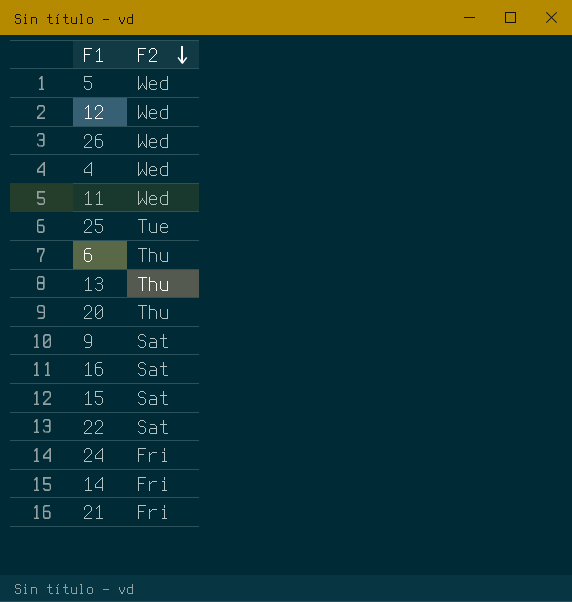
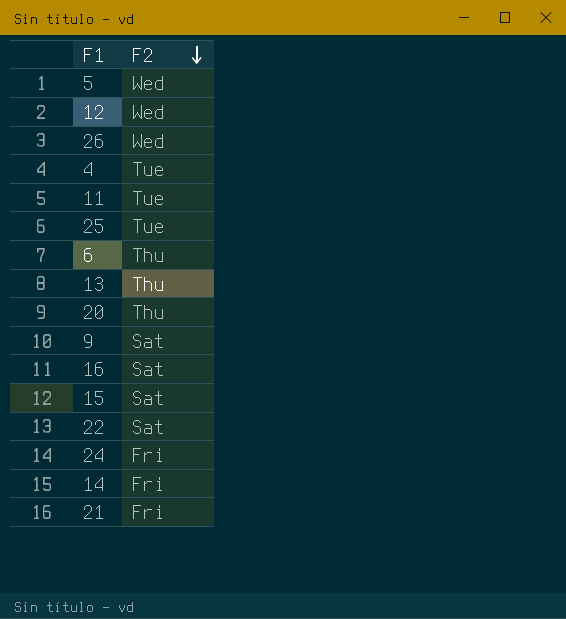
4 | F2: Wed -> Tue
11 | F2: Wed -> Tue

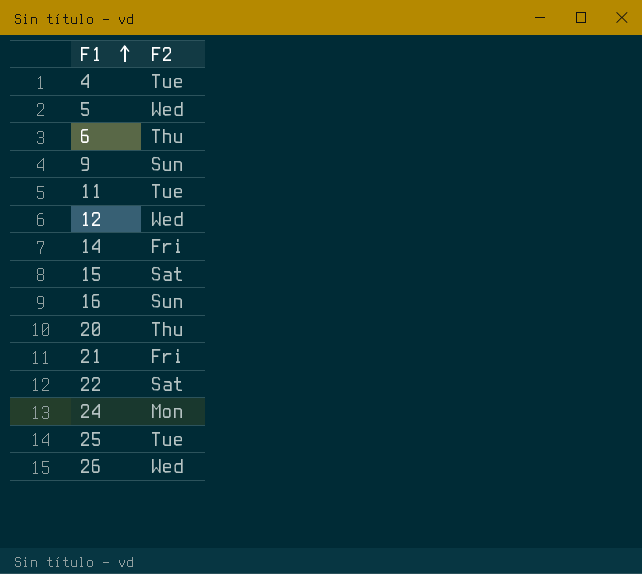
row order: F2 descending -> F1 ascending
row 13: Thu -> none
9 | F2: Sat -> Sun
16 | F2: Sat -> Sun
24 | F2: Fri -> Mon

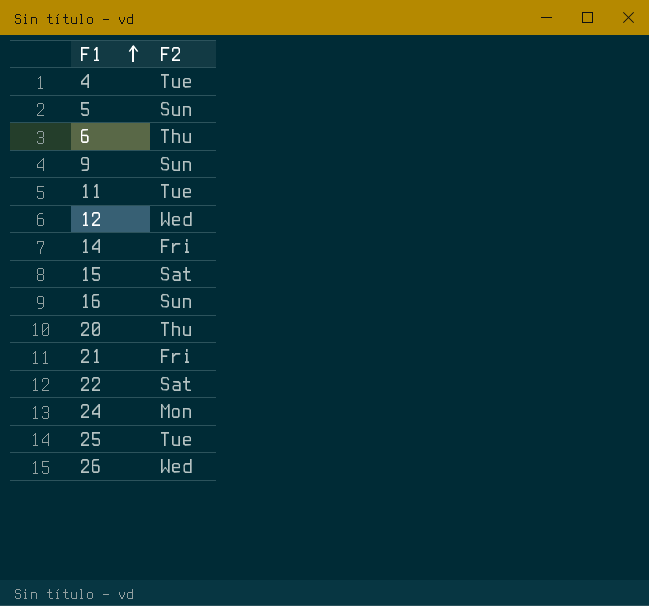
5 | F2: Wed -> Sun

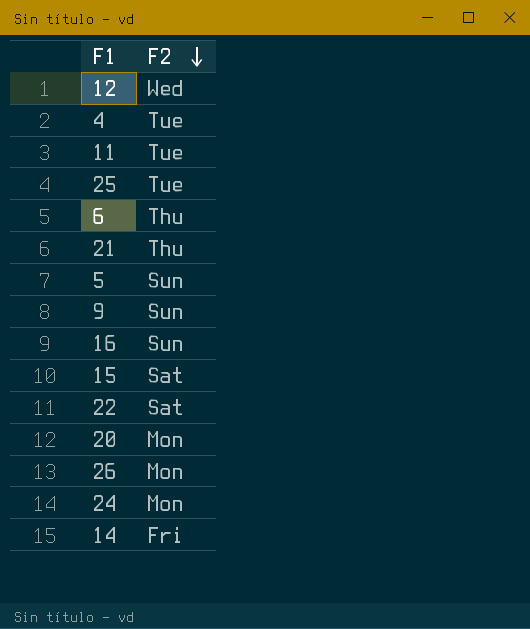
row order: F1 ascending -> F2 descending
21 | F2: Fri -> Thu
20 | F2: Thu -> Mon
26 | F2: Wed -> Mon

